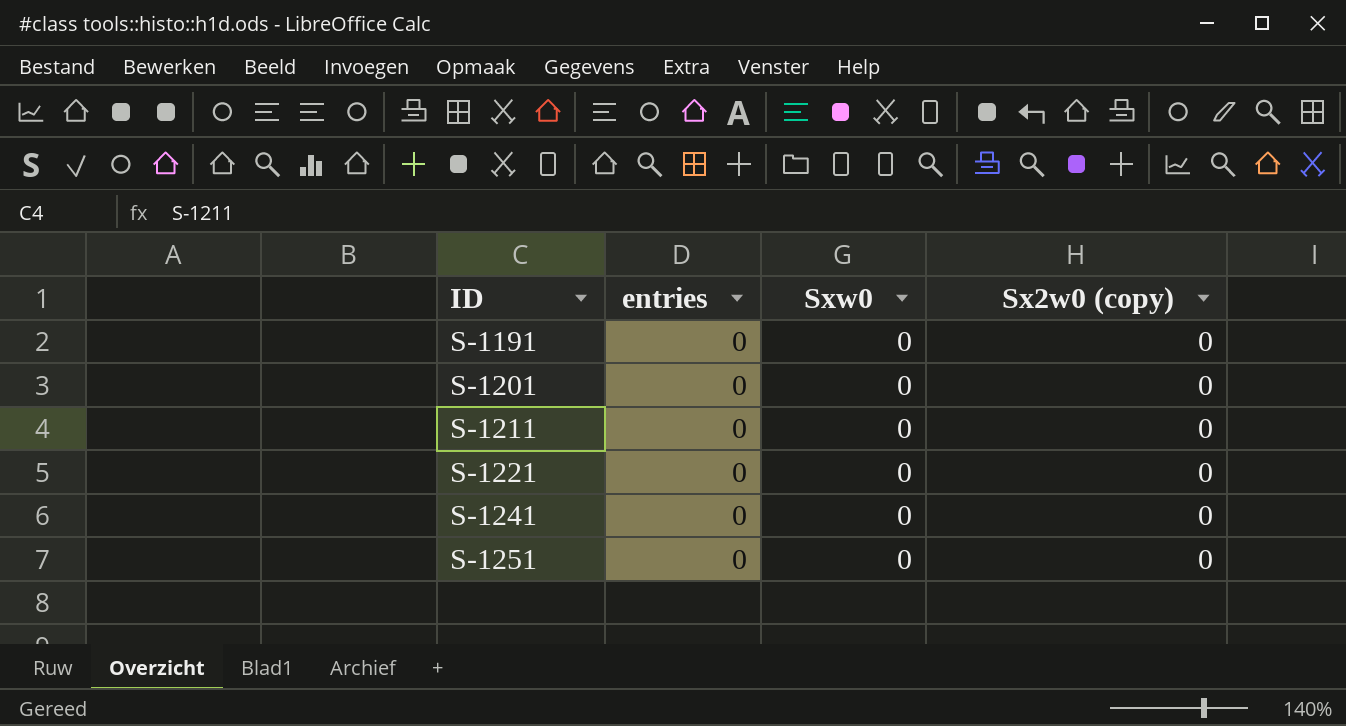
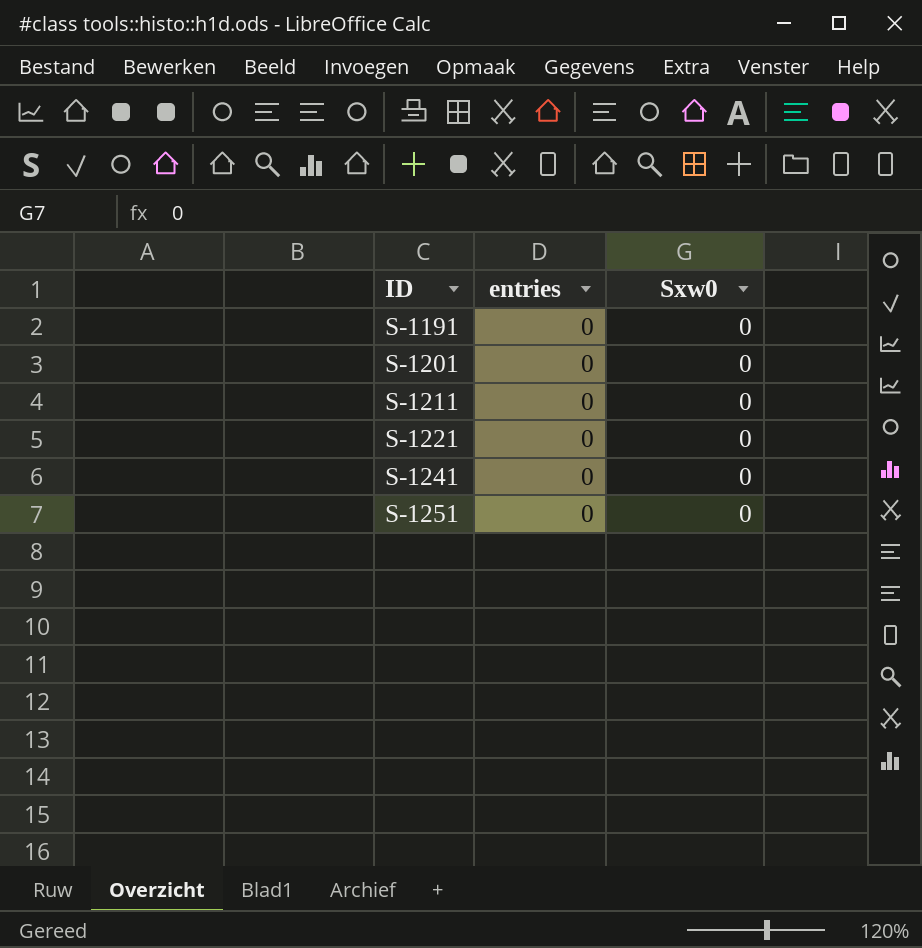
column Sx2w0 (copy) | position: 4 -> none

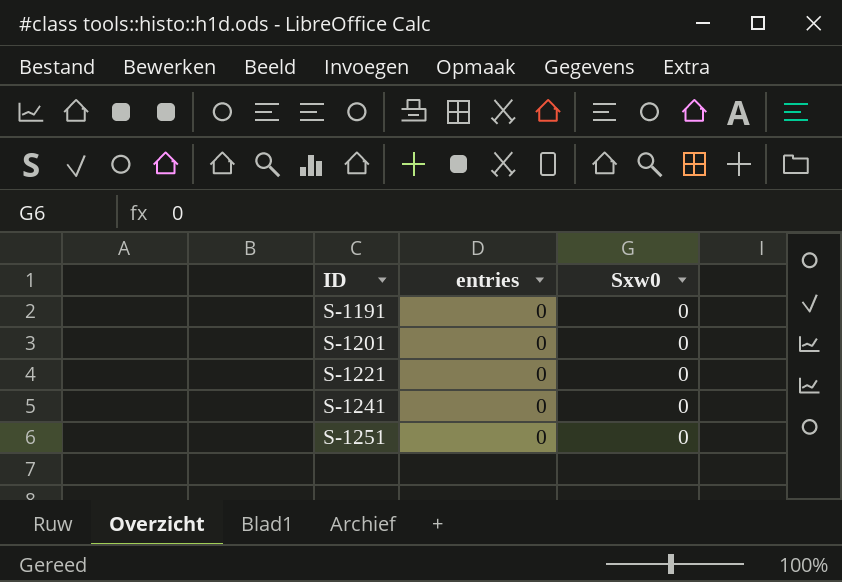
row S-1211: 0 | 0 -> none

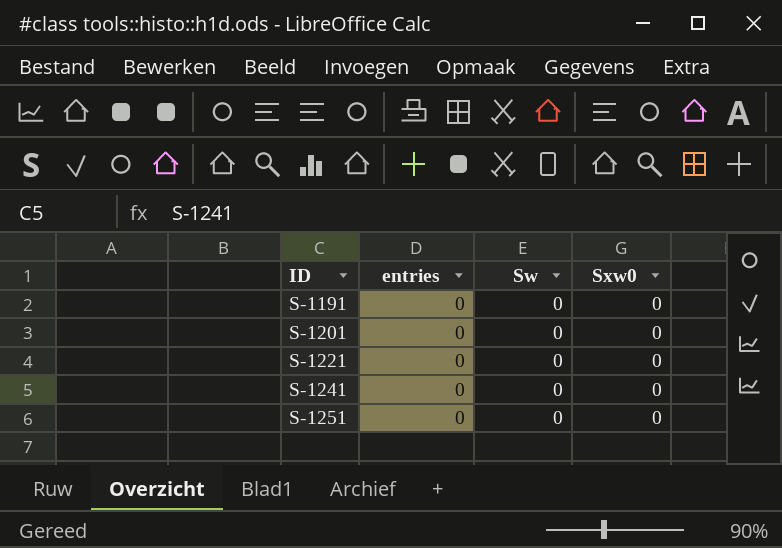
column Sw | position: none -> 3

